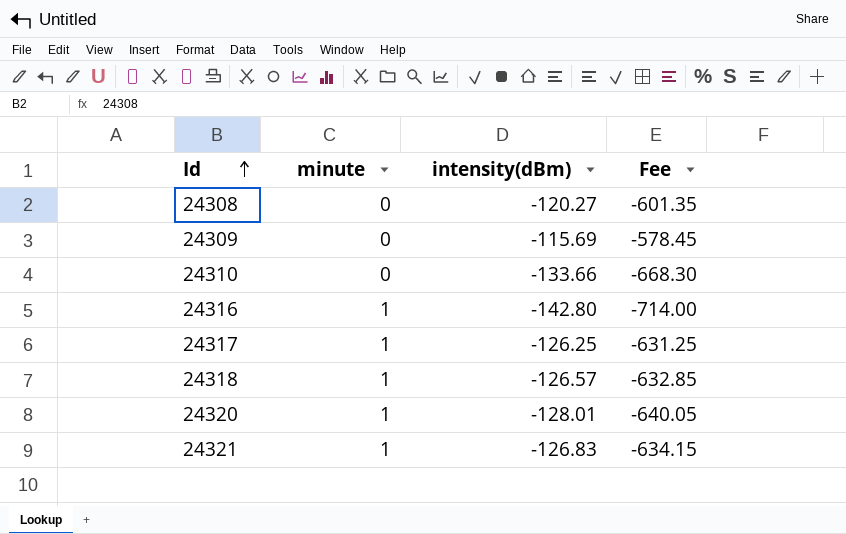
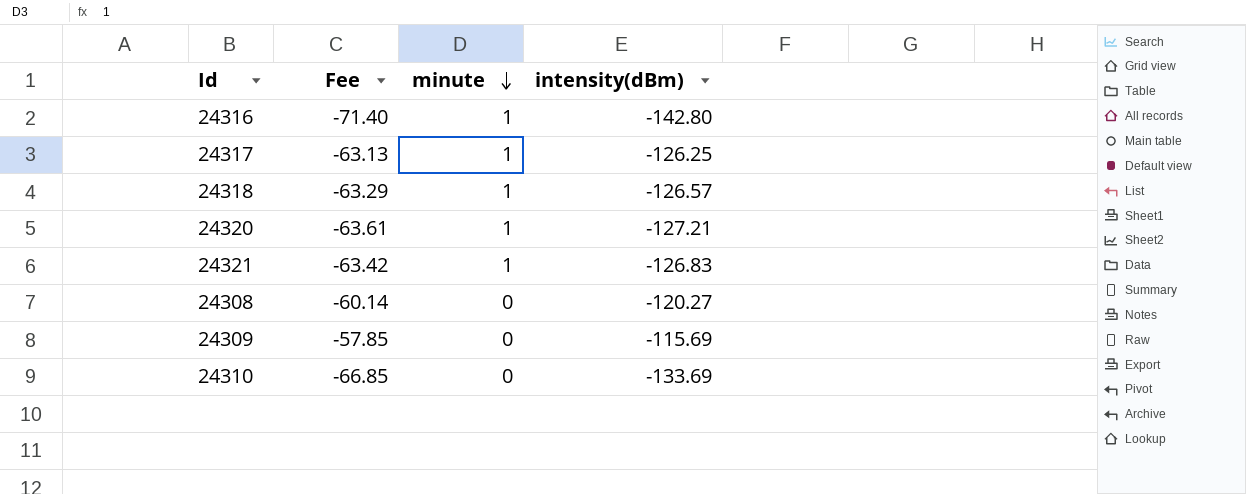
row order: Id ascending -> minute descending
column Fee | formula: [intensity(dBm)] * 5 -> [intensity(dBm)] * 0.5
column Fee | position: 4 -> 2
24320 | intensity(dBm): -128.01 -> -127.21
24310 | intensity(dBm): -133.66 -> -133.69

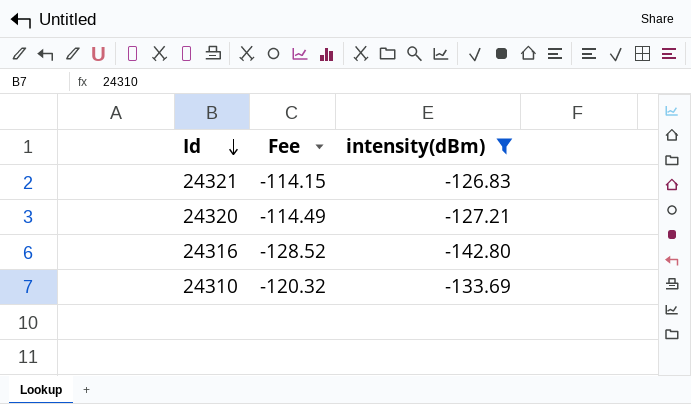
filter: none -> intensity(dBm) <= -126.83
row order: minute descending -> Id descending
column minute | position: 3 -> none
column Fee | formula: [intensity(dBm)] * 0.5 -> [intensity(dBm)] * 0.9

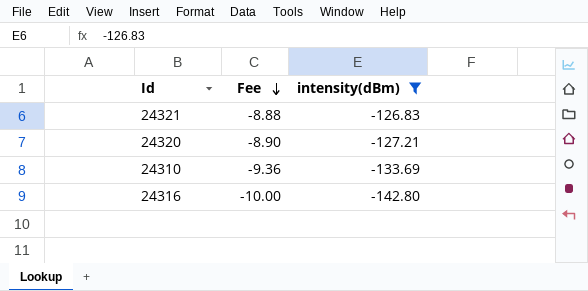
row order: Id descending -> Fee descending
column Fee | formula: [intensity(dBm)] * 0.9 -> [intensity(dBm)] * 0.07

